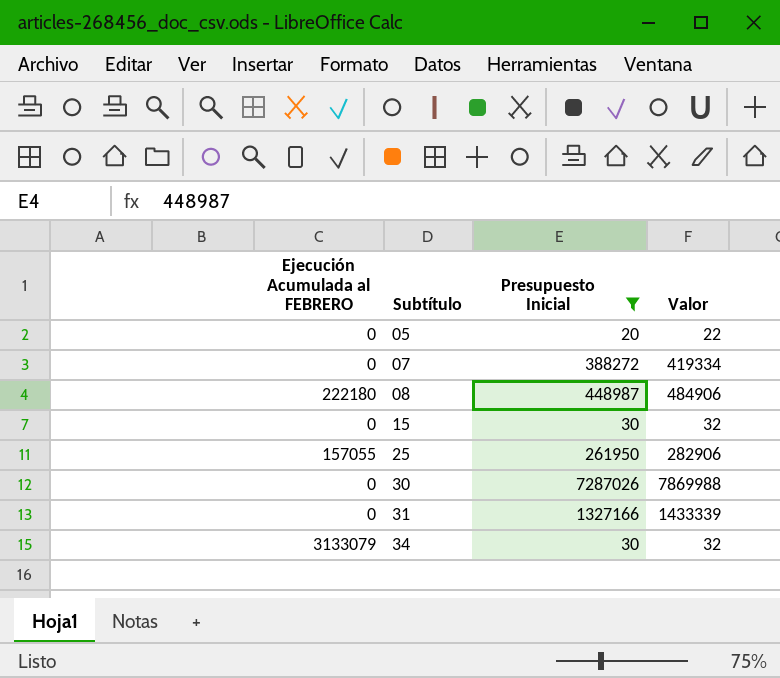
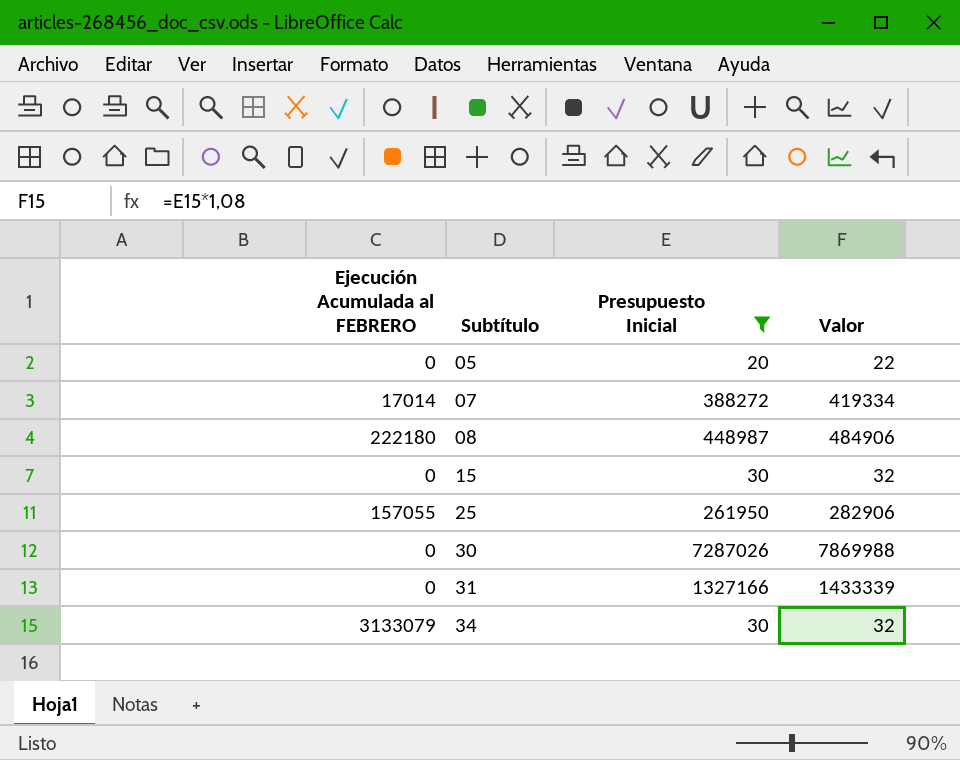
07 | Ejecución Acumulada al FEBRERO: 0 -> 17014

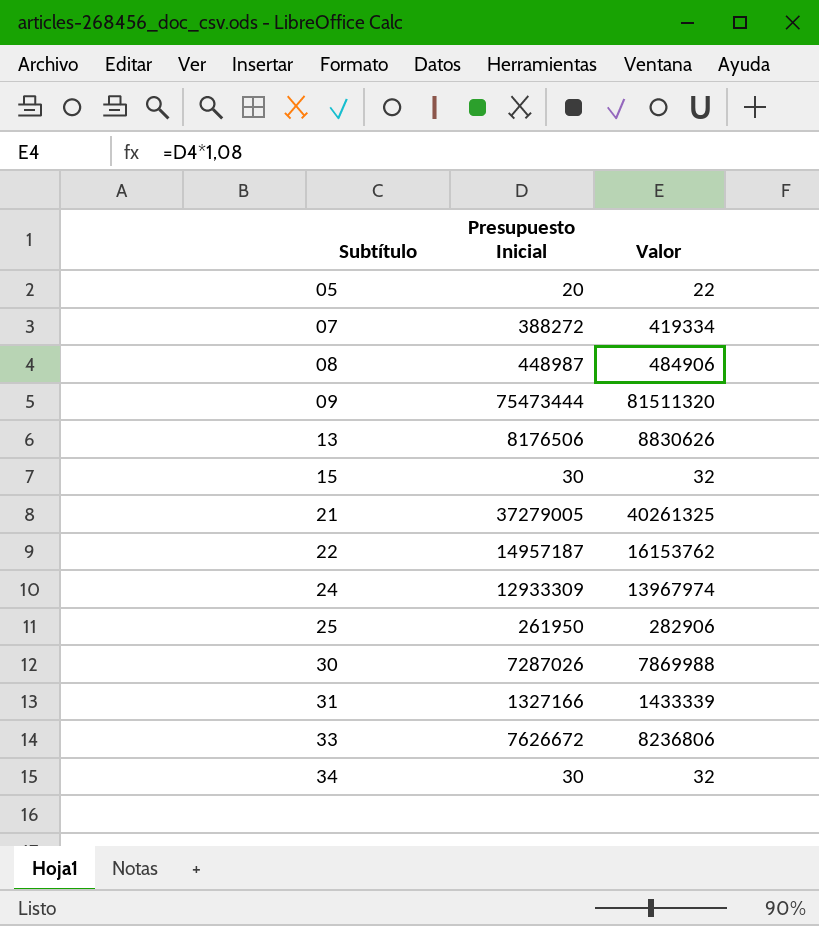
filter: Presupuesto Inicial <= 7287026 -> none
column Ejecución Acumulada al FEBRERO | position: 1 -> none

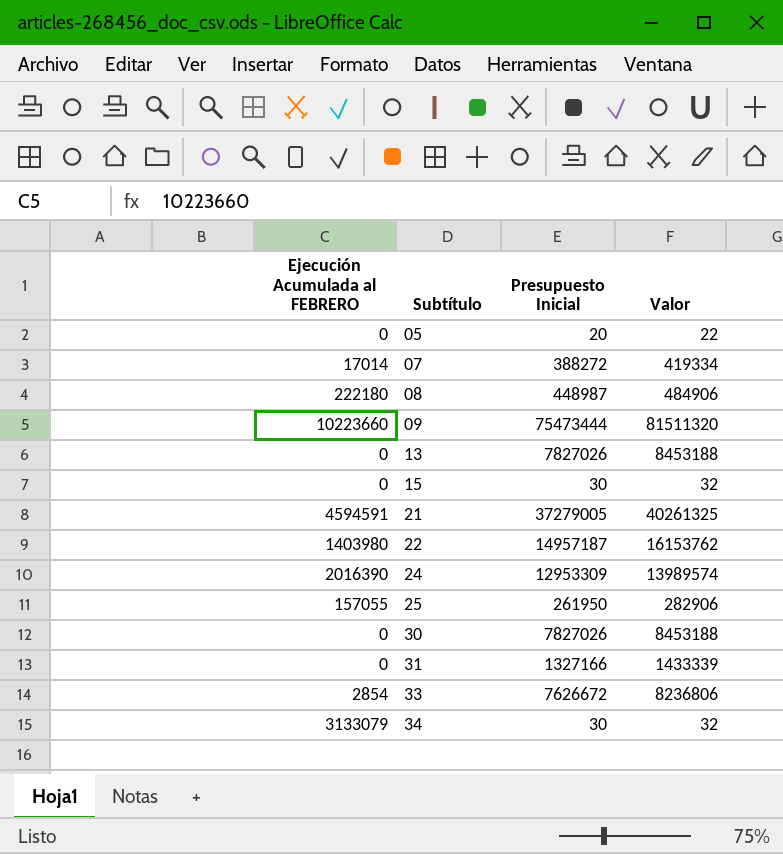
column Ejecución Acumulada al FEBRERO | position: none -> 1
13 | Presupuesto Inicial: 8176506 -> 7827026
13 | Valor: 8830626 -> 8453188
24 | Presupuesto Inicial: 12933309 -> 12953309
24 | Valor: 13967974 -> 13989574
30 | Presupuesto Inicial: 7287026 -> 7827026
30 | Valor: 7869988 -> 8453188

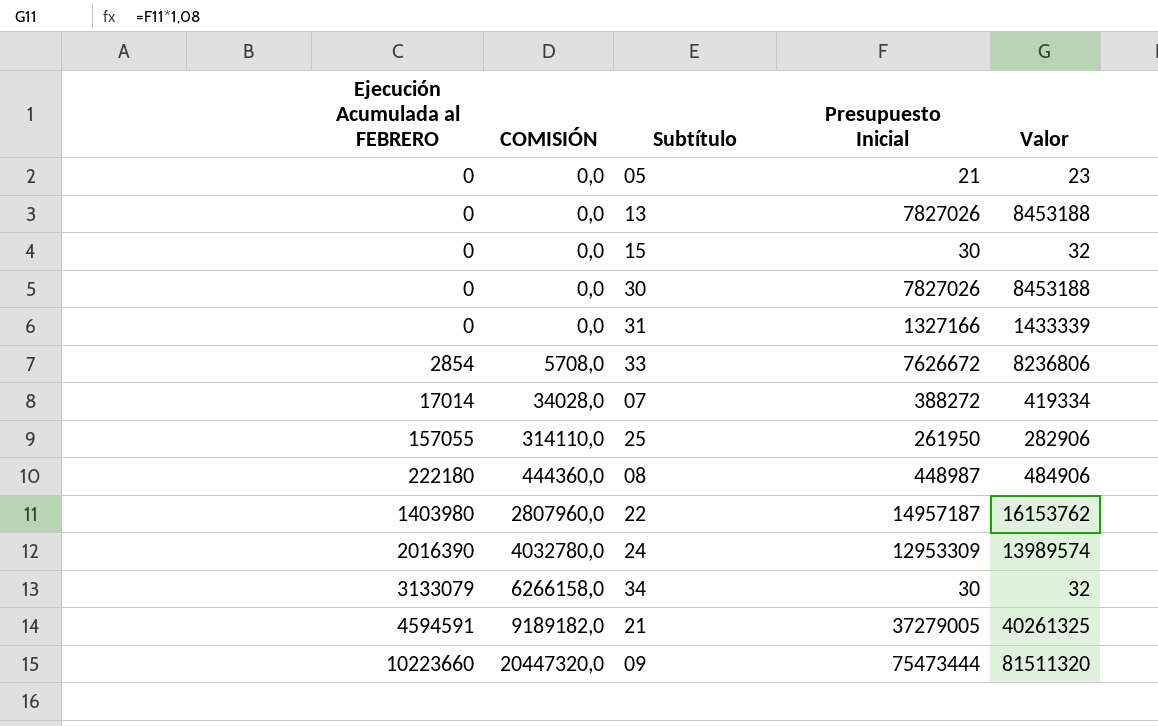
row order: Subtítulo ascending -> Ejecución Acumulada al FEBRERO ascending
column COMISIÓN | formula: none -> [Ejecución Acumulada al FEBRERO] * 2
05 | Presupuesto Inicial: 20 -> 21
05 | Valor: 22 -> 23

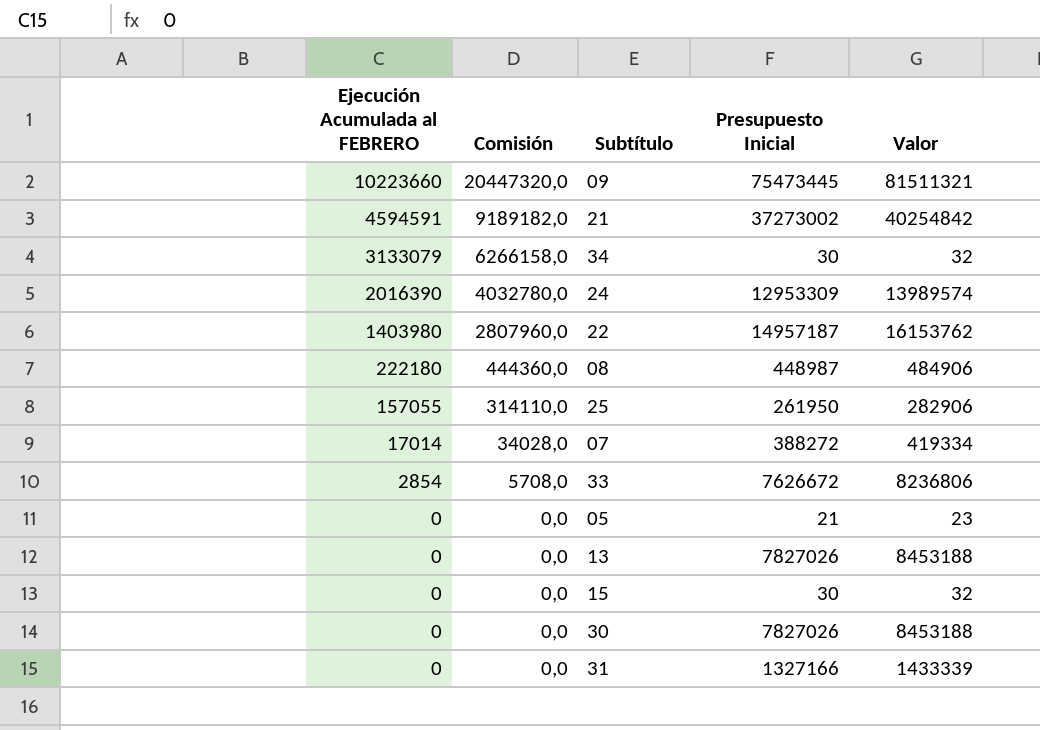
row order: Ejecución Acumulada al FEBRERO ascending -> Ejecución Acumulada al FEBRERO descending
column name: COMISIÓN -> Comisión
09 | Presupuesto Inicial: 75473444 -> 75473445
09 | Valor: 81511320 -> 81511321
21 | Presupuesto Inicial: 37279005 -> 37273002
21 | Valor: 40261325 -> 40254842

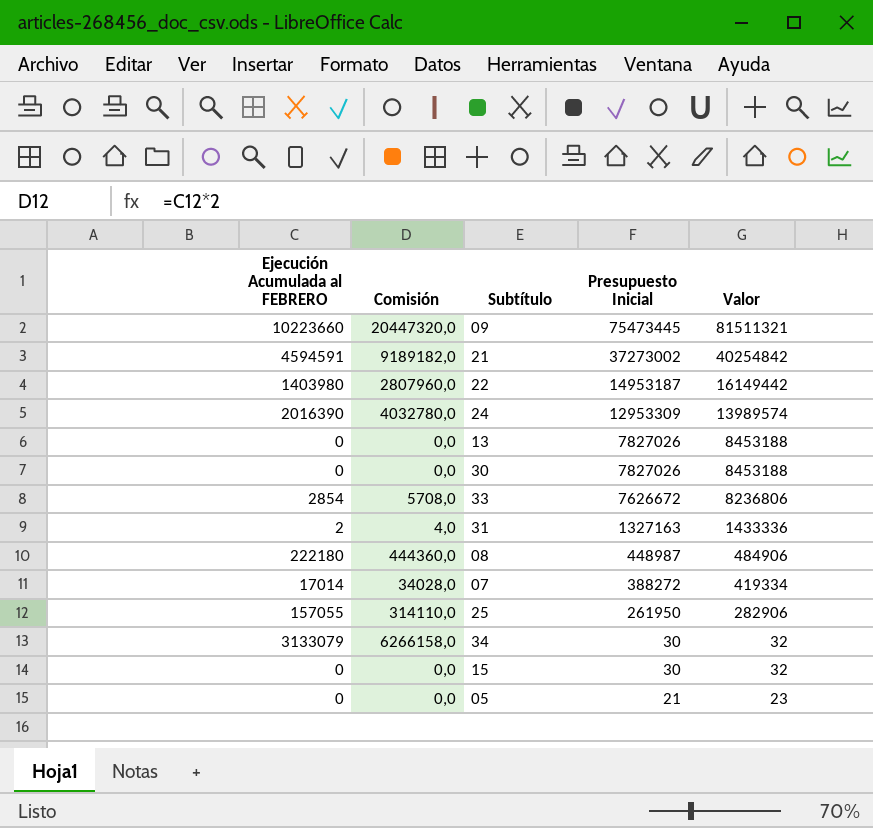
row order: Ejecución Acumulada al FEBRERO descending -> Presupuesto Inicial descending
22 | Presupuesto Inicial: 14957187 -> 14953187
22 | Valor: 16153762 -> 16149442
31 | Ejecución Acumulada al FEBRERO: 0 -> 2
31 | Comisión: 0,0 -> 4,0
31 | Presupuesto Inicial: 1327166 -> 1327163
31 | Valor: 1433339 -> 1433336

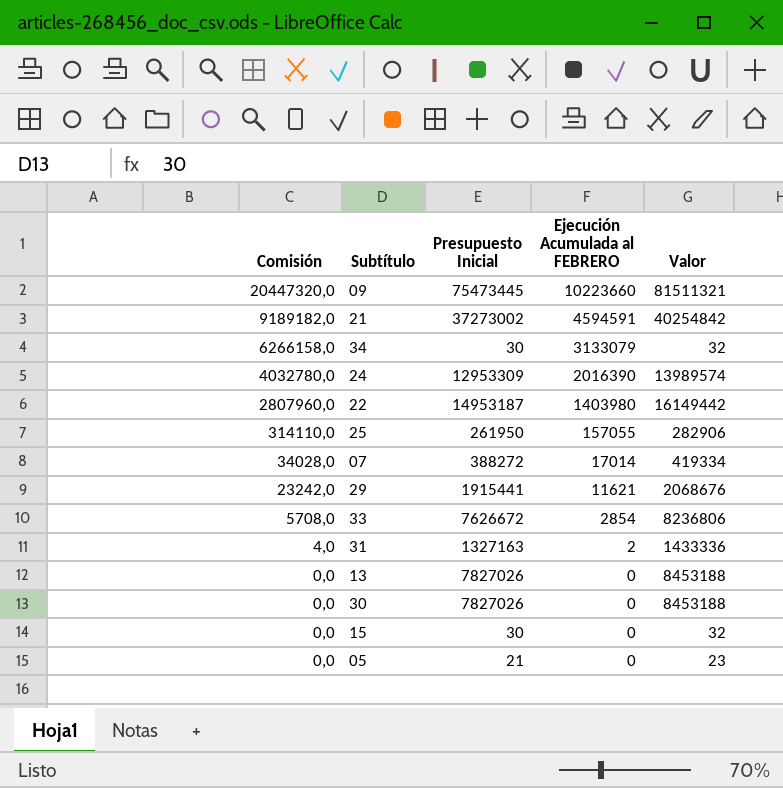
row order: Presupuesto Inicial descending -> Comisión descending
column Ejecución Acumulada al FEBRERO | position: 1 -> 4
row 08: 222180 | 444360,0 | 448987 | 484906 -> none
row 29: none -> 23242,0 | 1915441 | 11621 | 2068676

